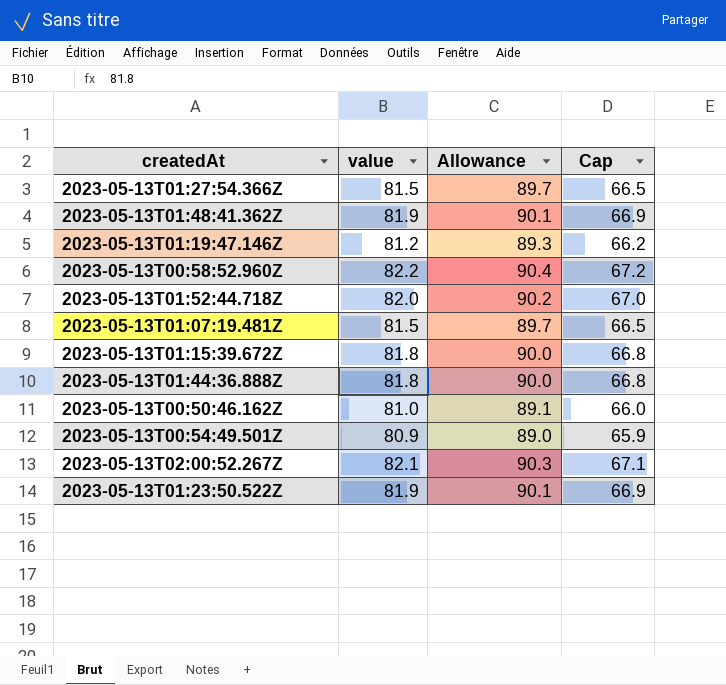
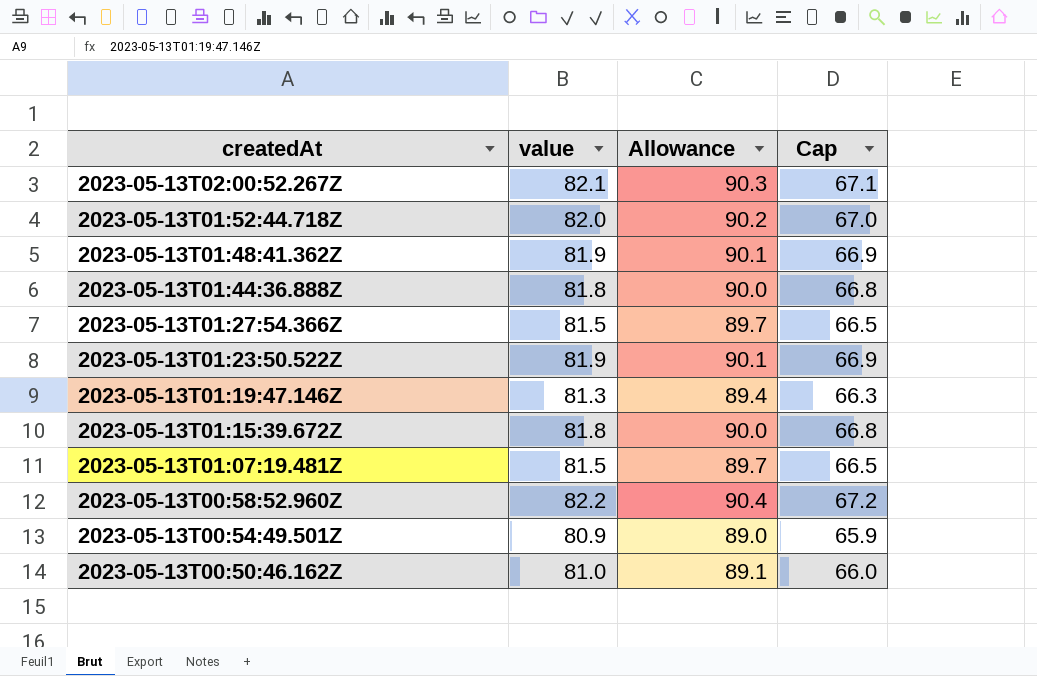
row order: none -> createdAt descending
2023-05-13T01:19:47.146Z | value: 81.2 -> 81.3
2023-05-13T01:19:47.146Z | Allowance: 89.3 -> 89.4
2023-05-13T01:19:47.146Z | Cap: 66.2 -> 66.3

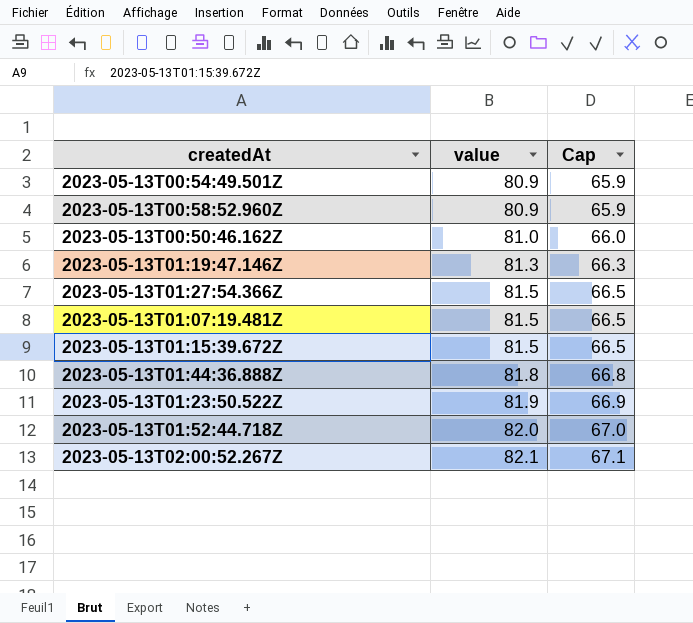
row order: createdAt descending -> value ascending
column Allowance | formula: [value] * 1.1 -> none
row 2023-05-13T01:48:41.362Z: 81.9 | 90.1 | 66.9 -> none
2023-05-13T00:58:52.960Z | value: 82.2 -> 80.9
2023-05-13T00:58:52.960Z | Cap: 67.2 -> 65.9
2023-05-13T01:15:39.672Z | value: 81.8 -> 81.5
2023-05-13T01:15:39.672Z | Cap: 66.8 -> 66.5

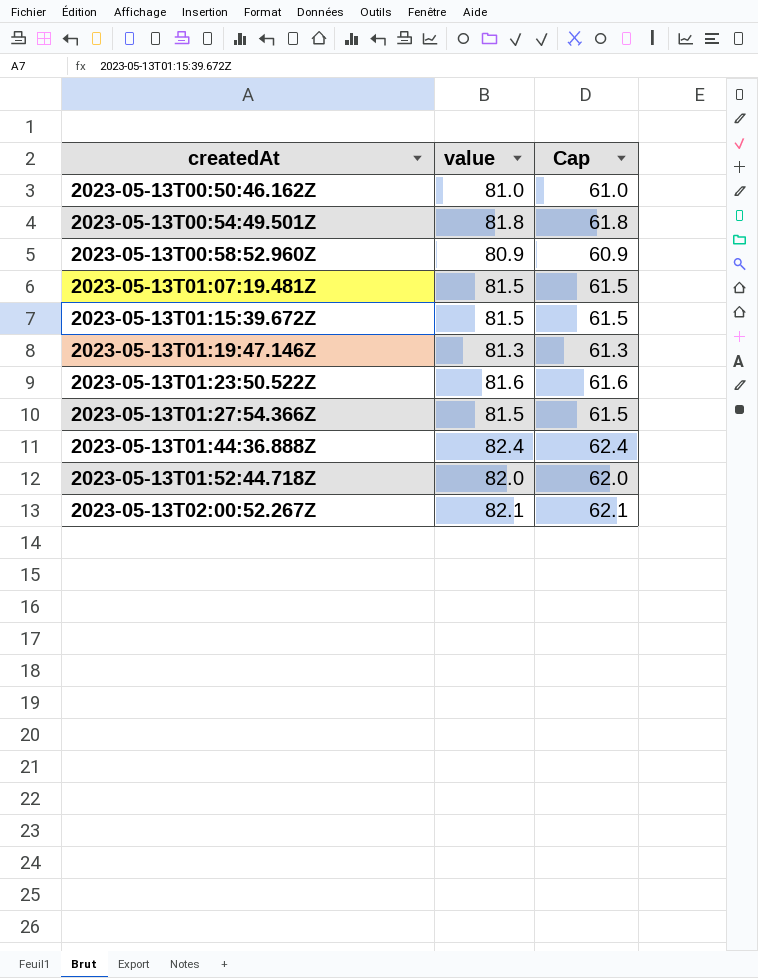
row order: value ascending -> createdAt ascending
column Cap | formula: [value] - 15 -> [value] - 20
2023-05-13T00:54:49.501Z | value: 80.9 -> 81.8
2023-05-13T01:23:50.522Z | value: 81.9 -> 81.6
2023-05-13T01:44:36.888Z | value: 81.8 -> 82.4

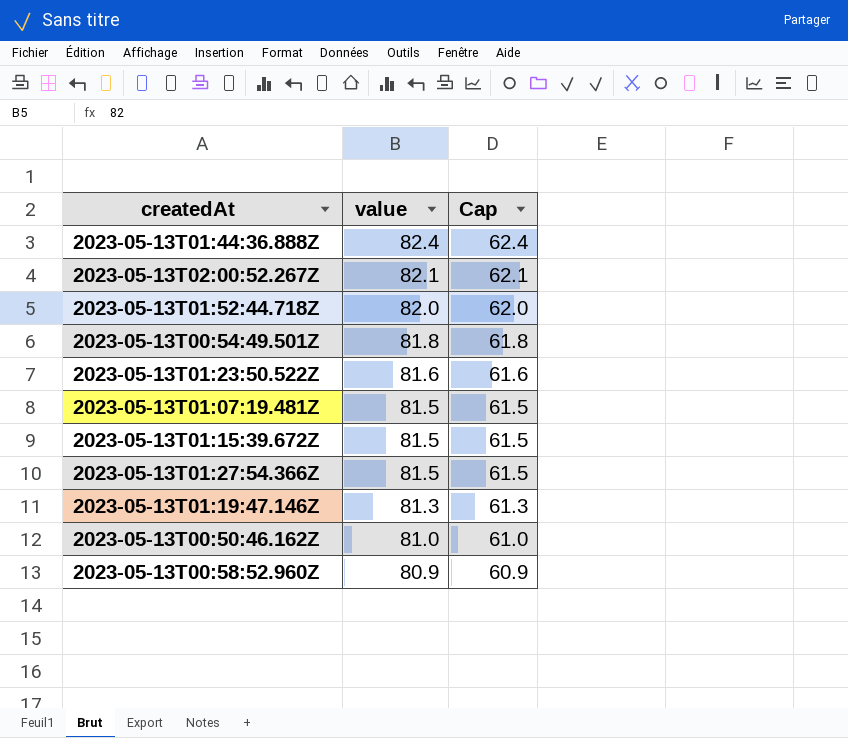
row order: createdAt ascending -> value descending

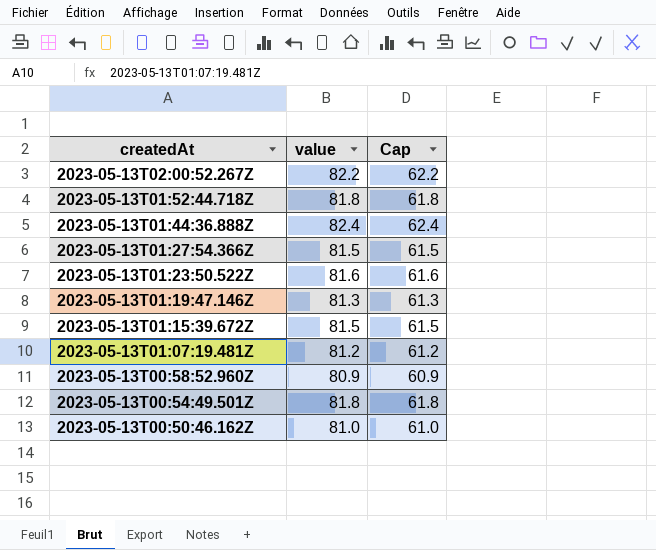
row order: value descending -> createdAt descending
2023-05-13T02:00:52.267Z | value: 82.1 -> 82.2
2023-05-13T02:00:52.267Z | Cap: 62.1 -> 62.2
2023-05-13T01:52:44.718Z | value: 82.0 -> 81.8
2023-05-13T01:52:44.718Z | Cap: 62.0 -> 61.8
2023-05-13T01:07:19.481Z | value: 81.5 -> 81.2
2023-05-13T01:07:19.481Z | Cap: 61.5 -> 61.2

